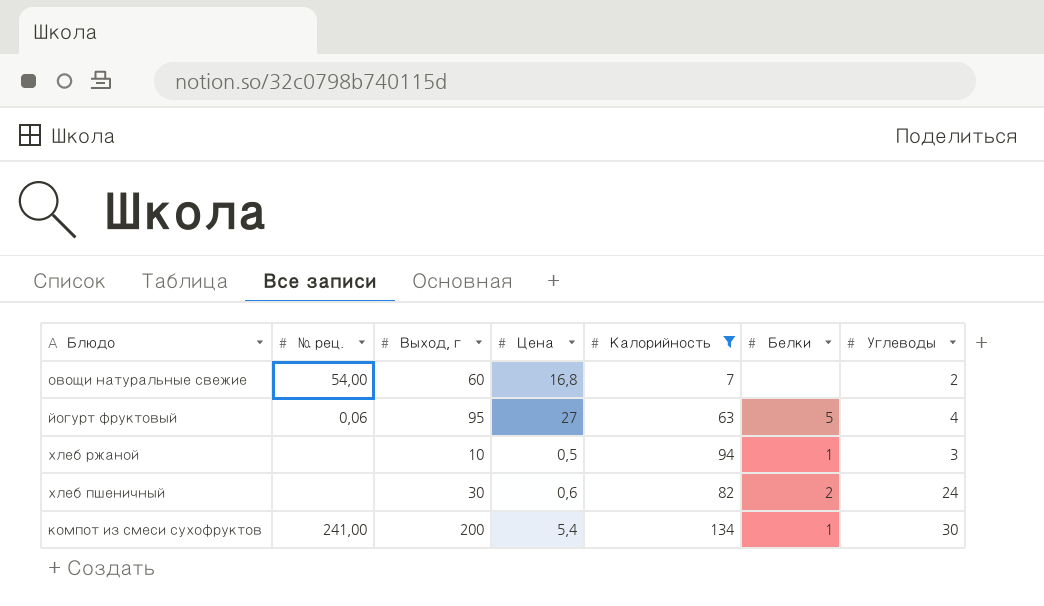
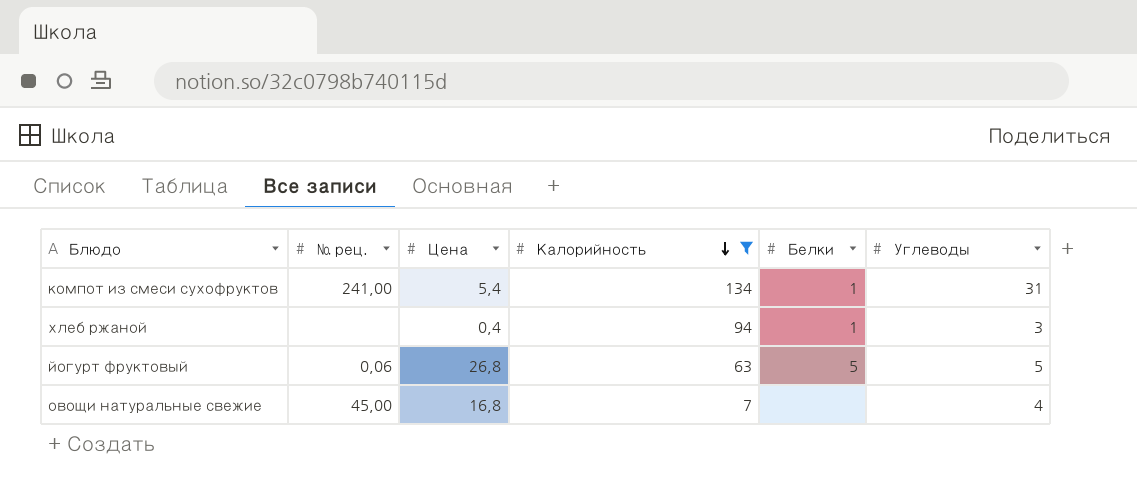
row order: none -> Калорийность descending
column Выход, г | position: 3 -> none
row хлеб пшеничный: none | 30 | 0,6 | 82 | 2 | 24 -> none
компот из смеси сухофруктов | Углеводы: 30 -> 31
хлеб ржаной | Цена: 0,5 -> 0,4
йогурт фруктовый | Цена: 27 -> 26,8
йогурт фруктовый | Углеводы: 4 -> 5
овощи натуральные свежие | № рец.: 54,00 -> 45,00
овощи натуральные свежие | Углеводы: 2 -> 4

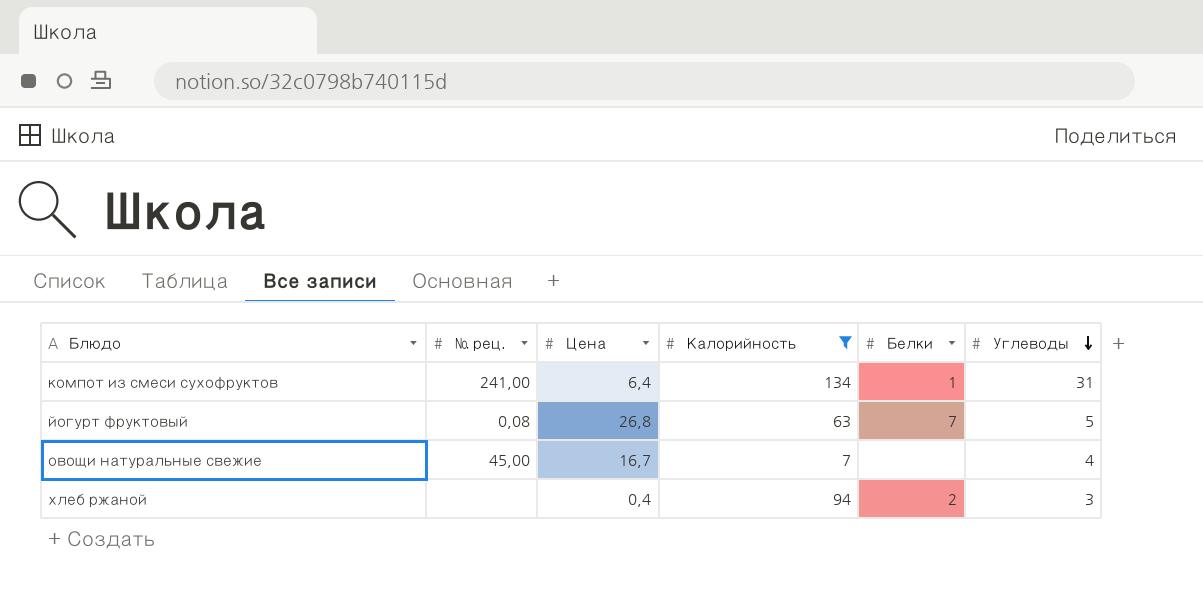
row order: Калорийность descending -> Углеводы descending
компот из смеси сухофруктов | Цена: 5,4 -> 6,4
йогурт фруктовый | № рец.: 0,06 -> 0,08
йогурт фруктовый | Белки: 5 -> 7
овощи натуральные свежие | Цена: 16,8 -> 16,7
хлеб ржаной | Белки: 1 -> 2

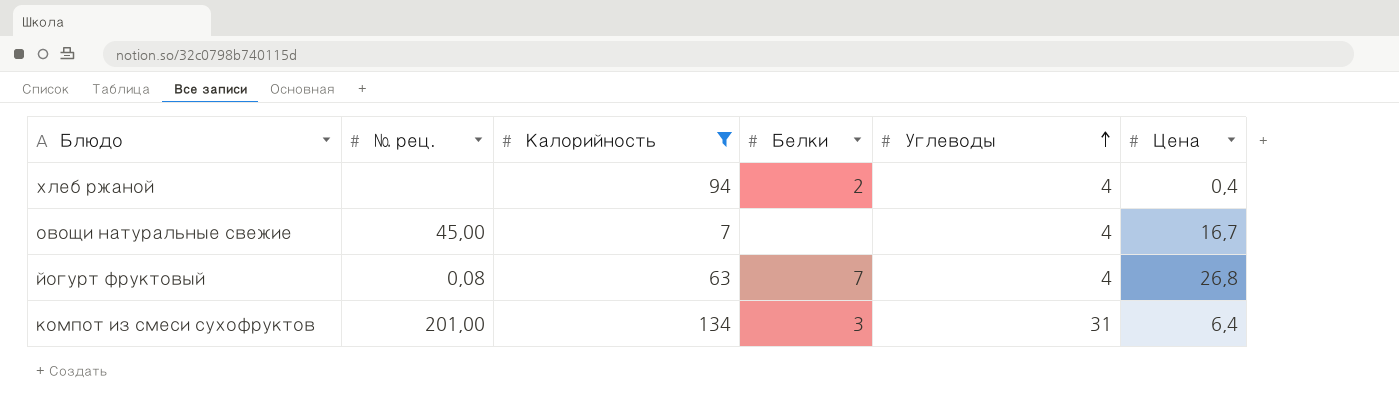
row order: Углеводы descending -> Углеводы ascending
column Цена | position: 3 -> 6
хлеб ржаной | Углеводы: 3 -> 4
йогурт фруктовый | Углеводы: 5 -> 4
компот из смеси сухофруктов | № рец.: 241,00 -> 201,00
компот из смеси сухофруктов | Белки: 1 -> 3

